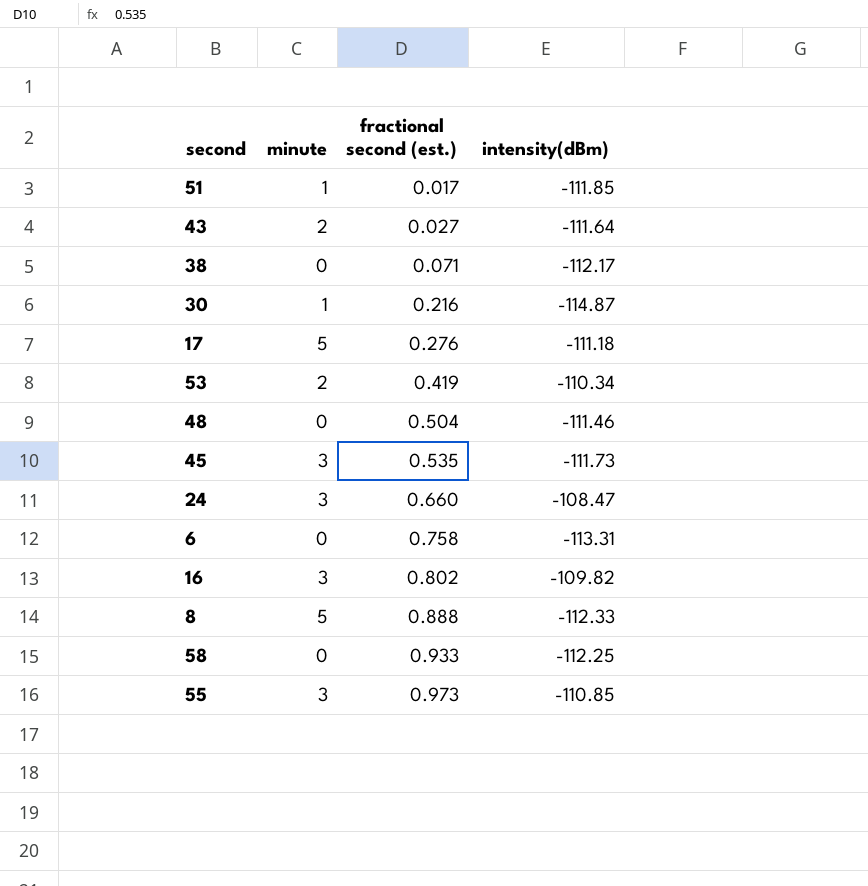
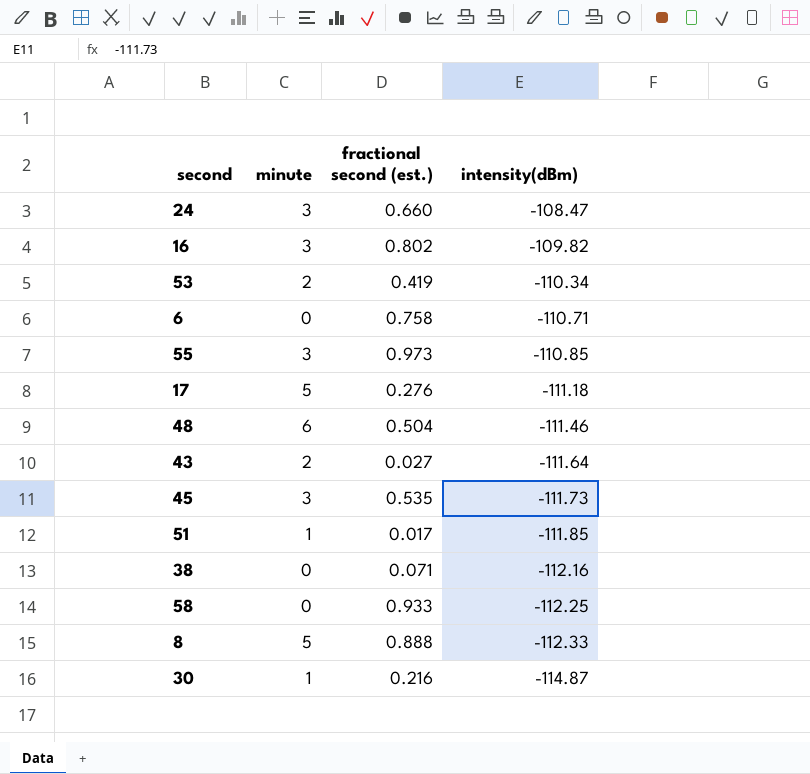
row order: fractional second (est.) ascending -> intensity(dBm) descending
6 | intensity(dBm): -113.31 -> -110.71
48 | minute: 0 -> 6
38 | intensity(dBm): -112.17 -> -112.16

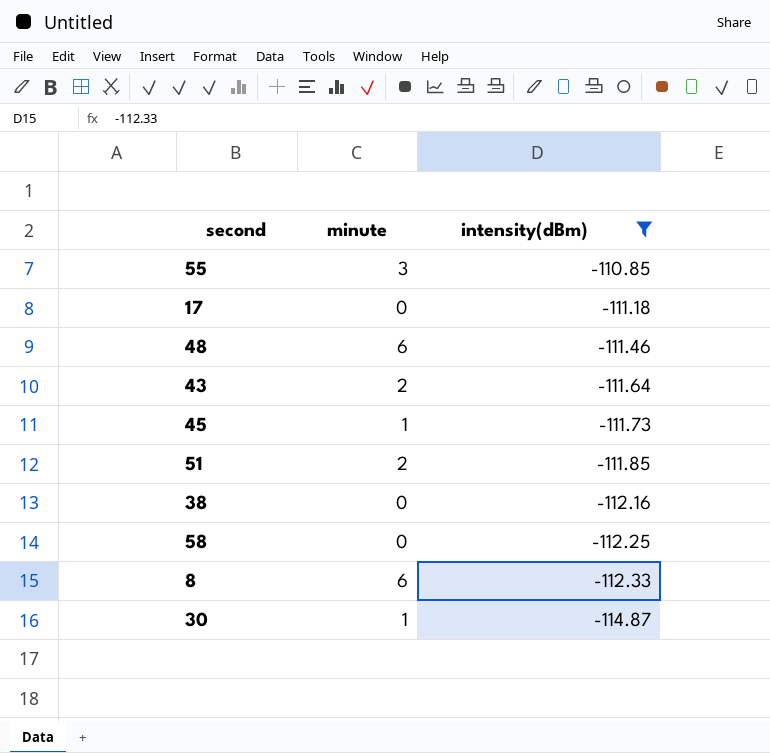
filter: none -> intensity(dBm) <= -110.85
column fractional second (est.) | position: 3 -> none
17 | minute: 5 -> 0
45 | minute: 3 -> 1
51 | minute: 1 -> 2
8 | minute: 5 -> 6

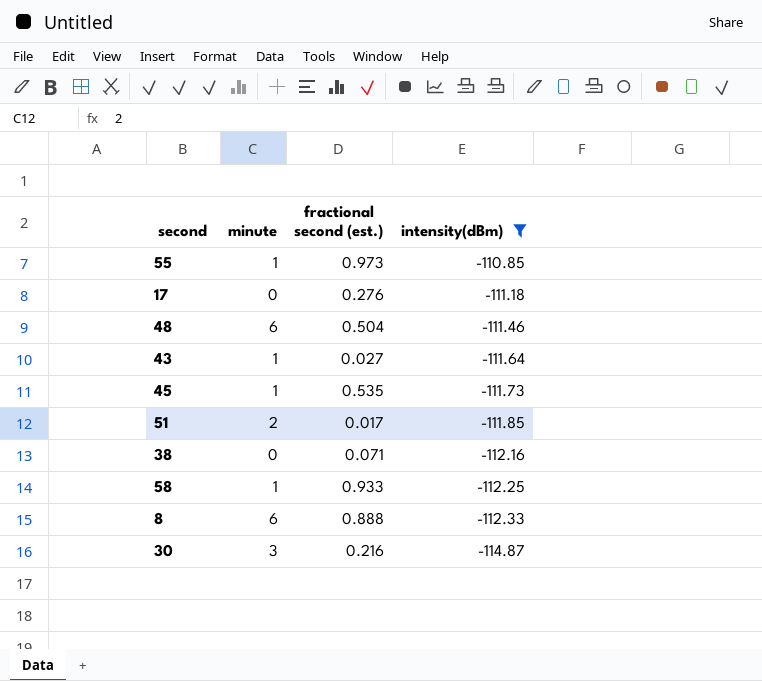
column fractional second (est.) | position: none -> 3
55 | minute: 3 -> 1
43 | minute: 2 -> 1
58 | minute: 0 -> 1
30 | minute: 1 -> 3

